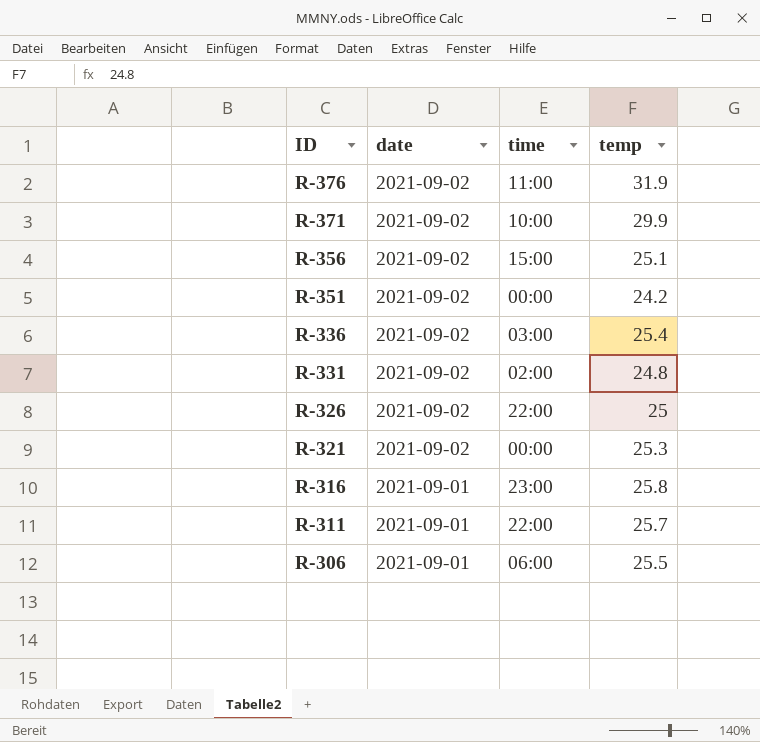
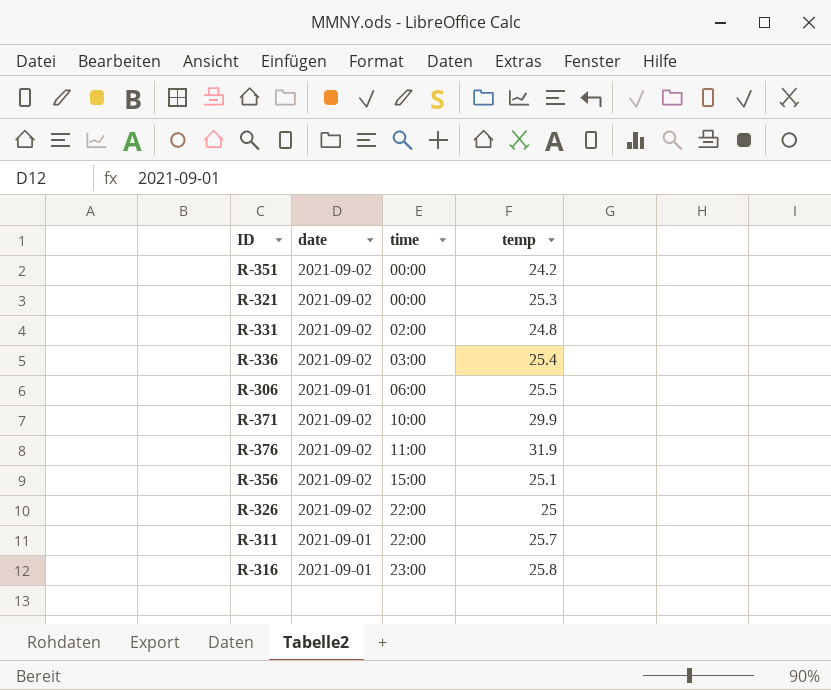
row order: ID descending -> time ascending

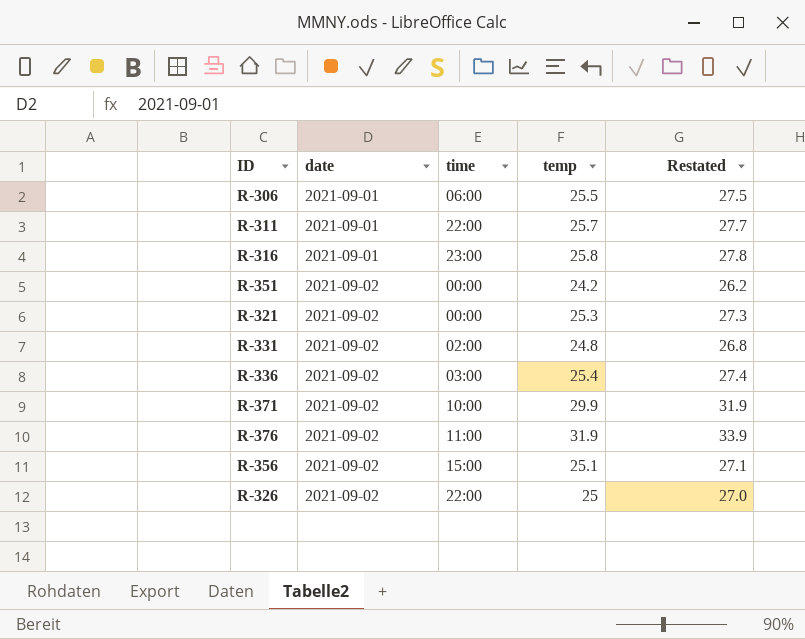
row order: time ascending -> date ascending
column Restated | formula: none -> [temp] + 2

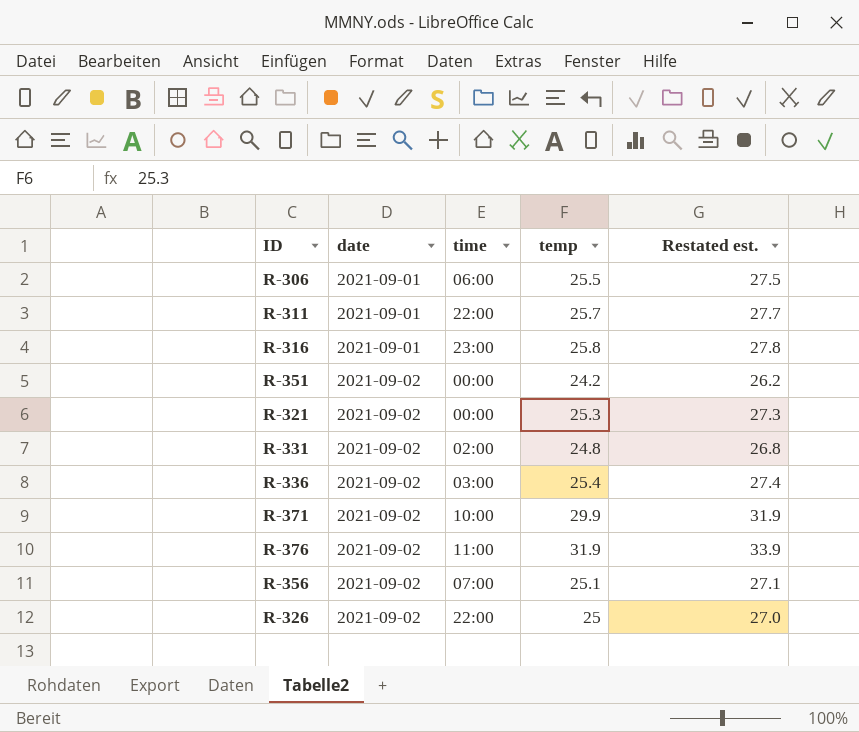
column name: Restated -> Restated est.
R-356 | time: 15:00 -> 07:00

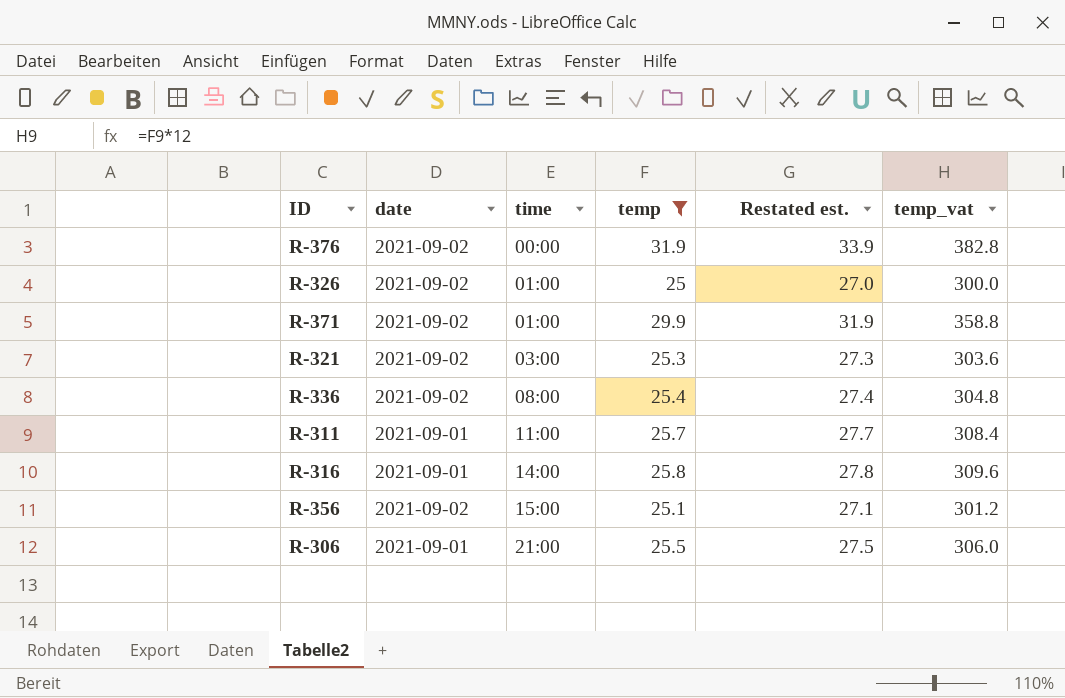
filter: none -> temp >= 25
row order: date ascending -> time ascending
column temp_vat | formula: none -> [temp] * 12
R-376 | time: 11:00 -> 00:00
R-326 | time: 22:00 -> 01:00
R-371 | time: 10:00 -> 01:00
R-321 | time: 00:00 -> 03:00
R-336 | time: 03:00 -> 08:00
R-311 | time: 22:00 -> 11:00
R-316 | time: 23:00 -> 14:00
R-356 | time: 07:00 -> 15:00
R-306 | time: 06:00 -> 21:00

